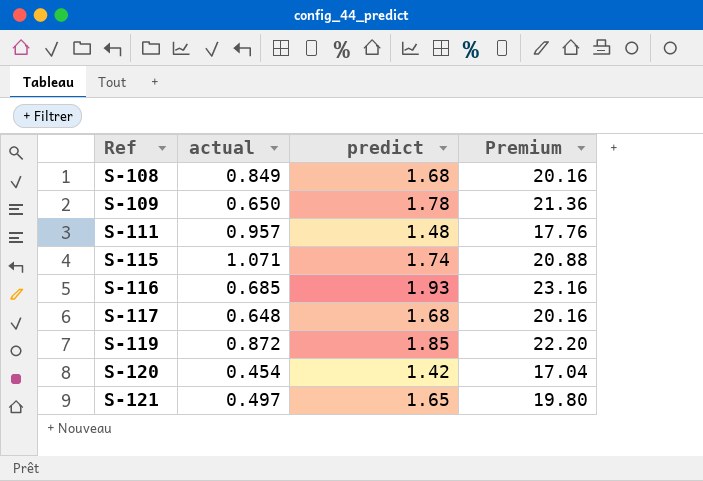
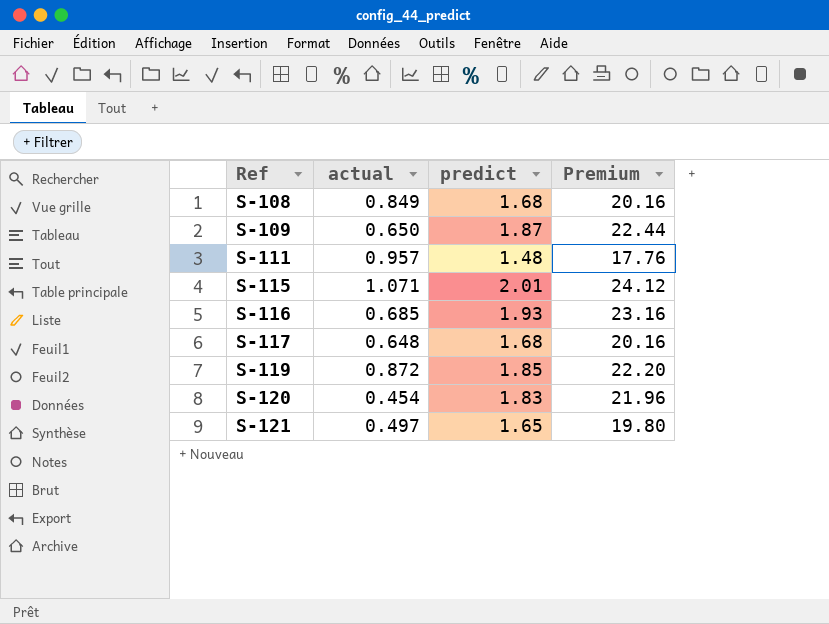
S-109 | predict: 1.78 -> 1.87
S-109 | Premium: 21.36 -> 22.44
S-115 | predict: 1.74 -> 2.01
S-115 | Premium: 20.88 -> 24.12
S-120 | predict: 1.42 -> 1.83
S-120 | Premium: 17.04 -> 21.96

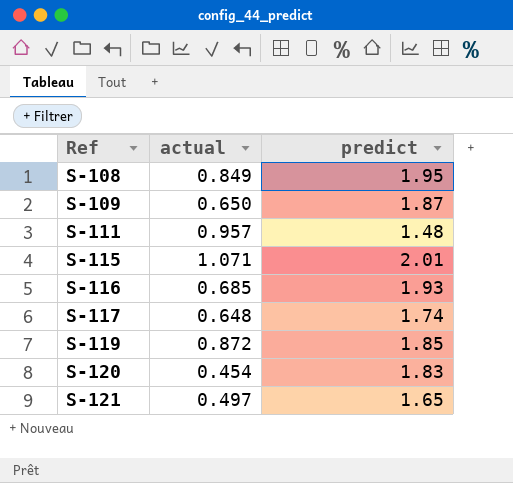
column Premium | formula: [predict] * 12 -> none
S-108 | predict: 1.68 -> 1.95
S-117 | predict: 1.68 -> 1.74

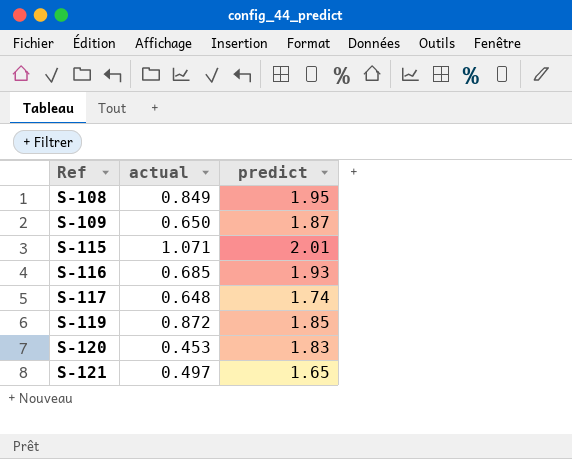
row S-111: 0.957 | 1.48 -> none
S-120 | actual: 0.454 -> 0.453

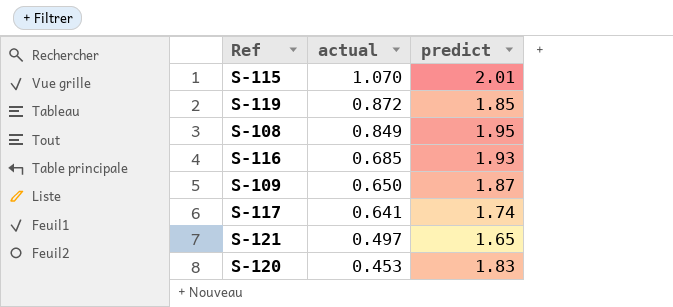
row order: Ref ascending -> actual descending
S-115 | actual: 1.071 -> 1.070
S-117 | actual: 0.648 -> 0.641

